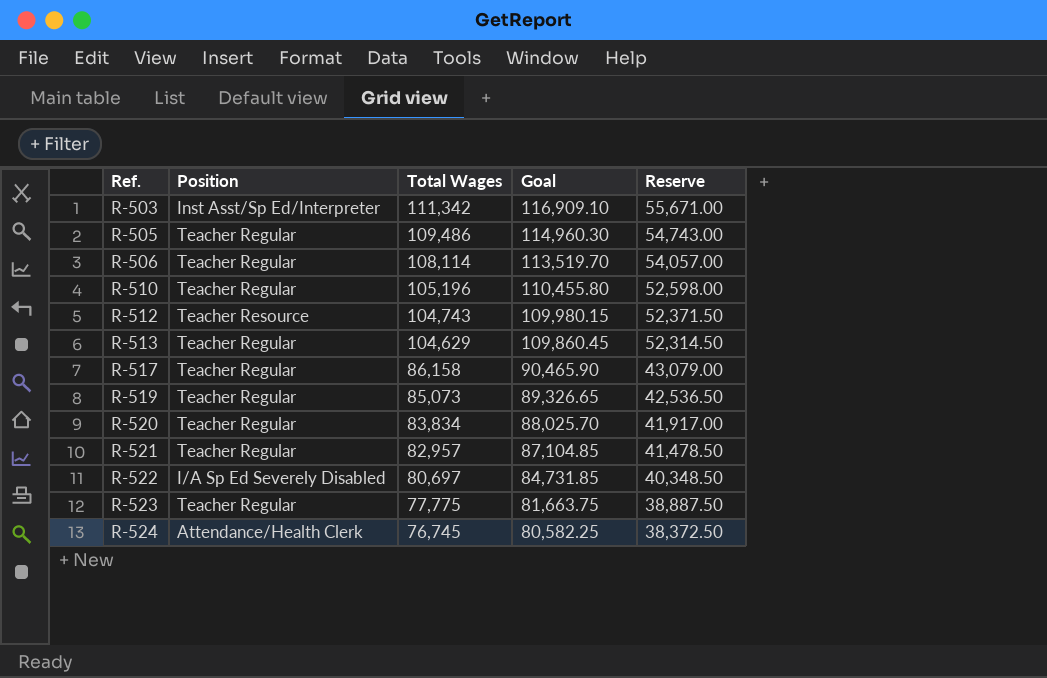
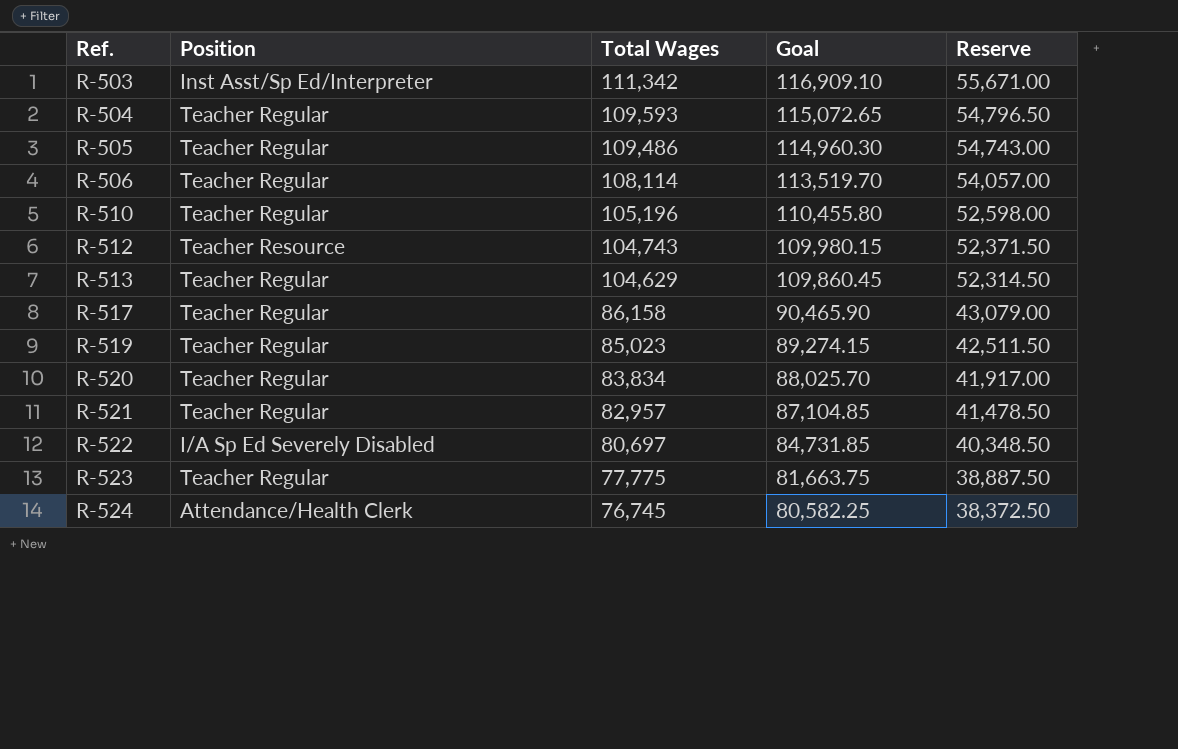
row R-504: none -> Teacher Regular | 109,593 | 115,072.65 | 54,796.50
R-519 | Total Wages: 85,073 -> 85,023
R-519 | Goal: 89,326.65 -> 89,274.15
R-519 | Reserve: 42,536.50 -> 42,511.50

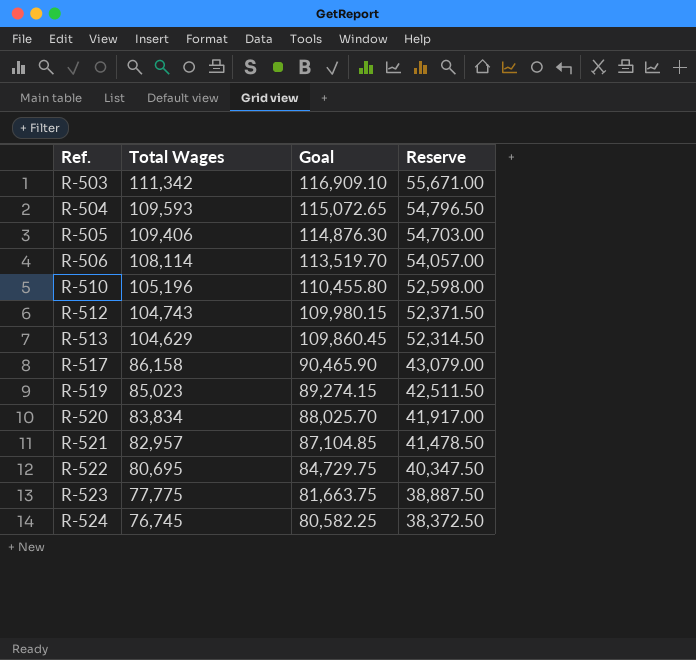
column Position | position: 2 -> none
R-505 | Total Wages: 109,486 -> 109,406
R-505 | Goal: 114,960.30 -> 114,876.30
R-505 | Reserve: 54,743.00 -> 54,703.00
R-522 | Total Wages: 80,697 -> 80,695
R-522 | Goal: 84,731.85 -> 84,729.75
R-522 | Reserve: 40,348.50 -> 40,347.50

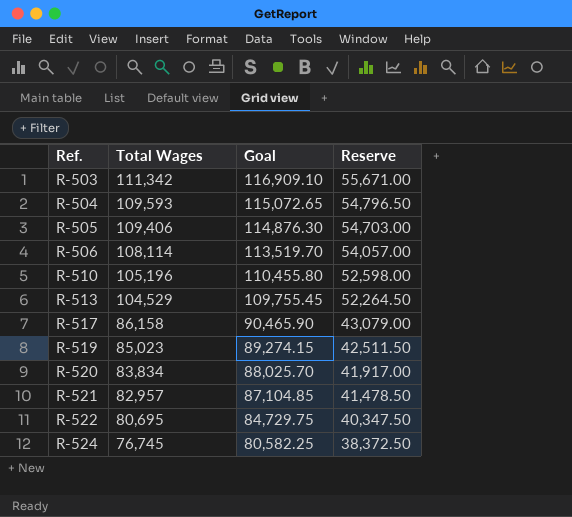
row R-512: 104,743 | 109,980.15 | 52,371.50 -> none
row R-523: 77,775 | 81,663.75 | 38,887.50 -> none
R-513 | Total Wages: 104,629 -> 104,529
R-513 | Goal: 109,860.45 -> 109,755.45
R-513 | Reserve: 52,314.50 -> 52,264.50

